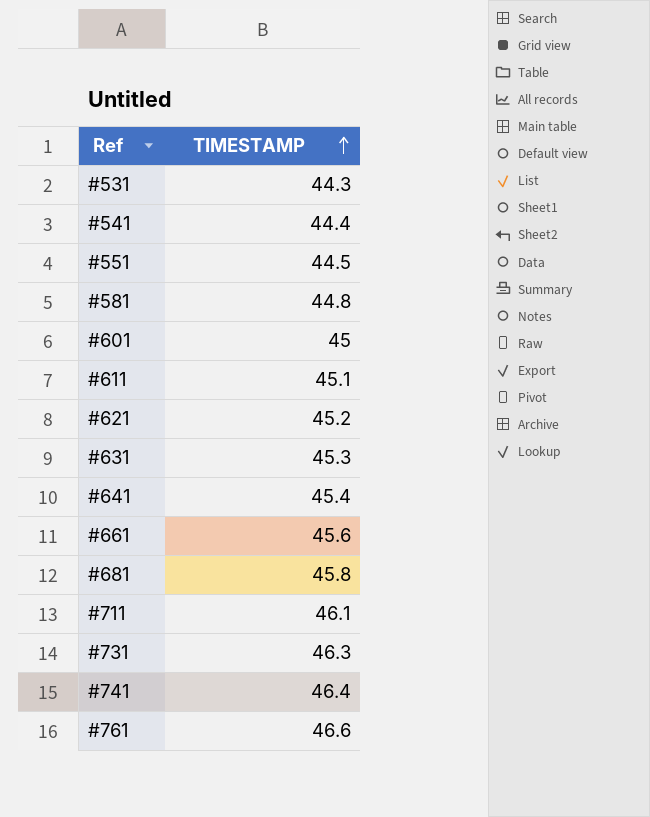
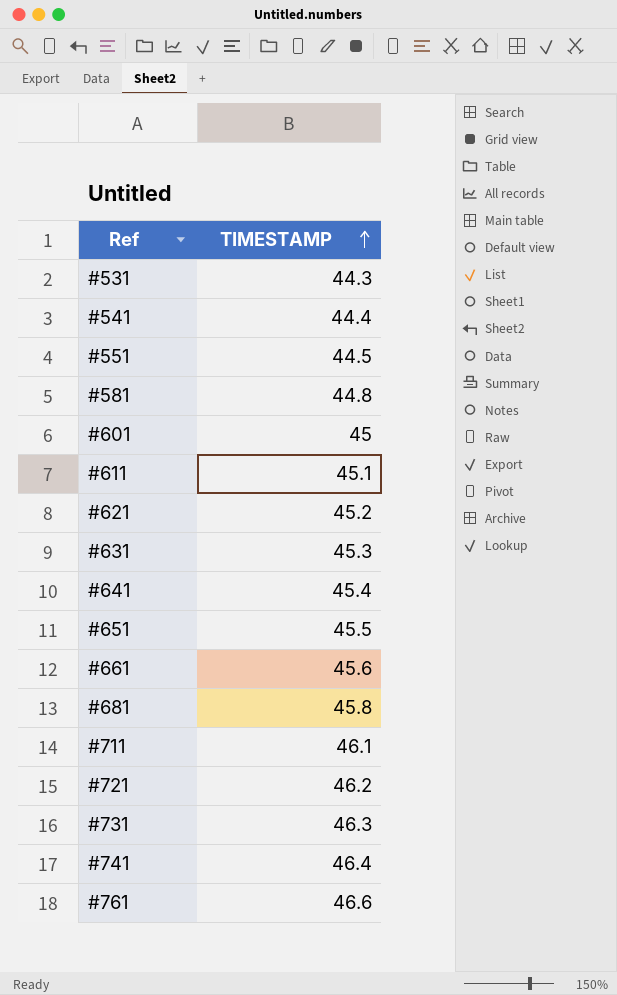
row #651: none -> 45.5
row #721: none -> 46.2

